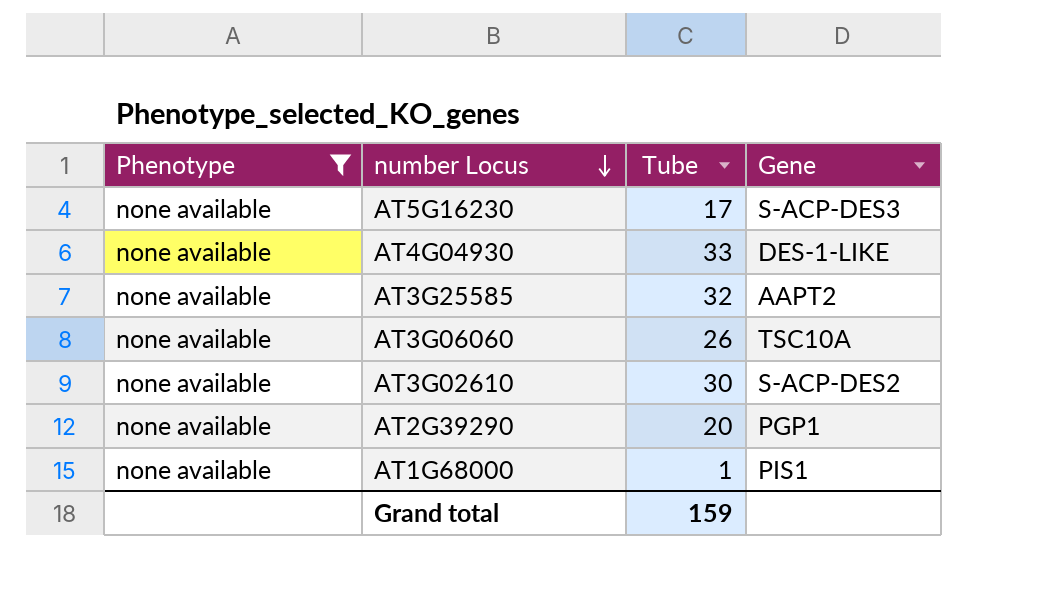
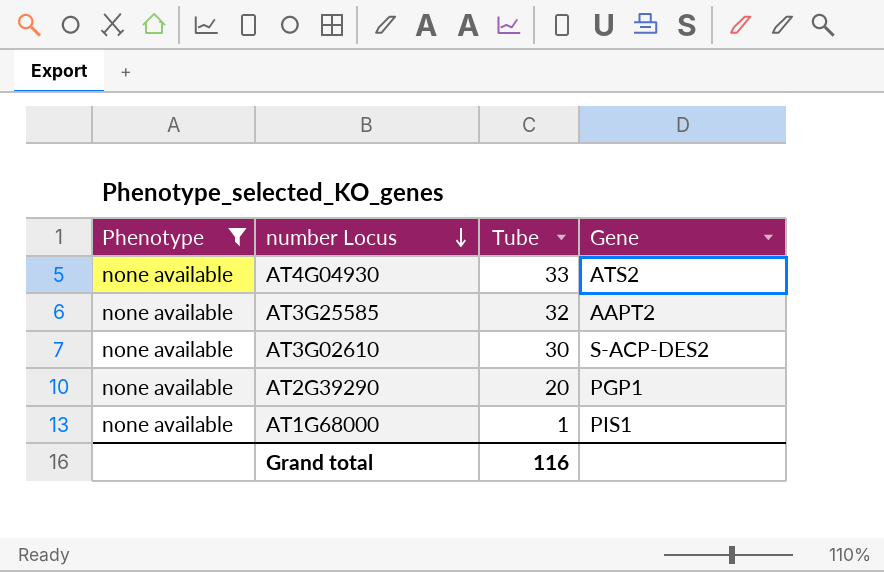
row AT5G16230: none available | 17 | S-ACP-DES3 -> none
row AT3G06060: none available | 26 | TSC10A -> none
AT4G04930 | Gene: DES-1-LIKE -> ATS2
Grand total | Tube: 159 -> 116

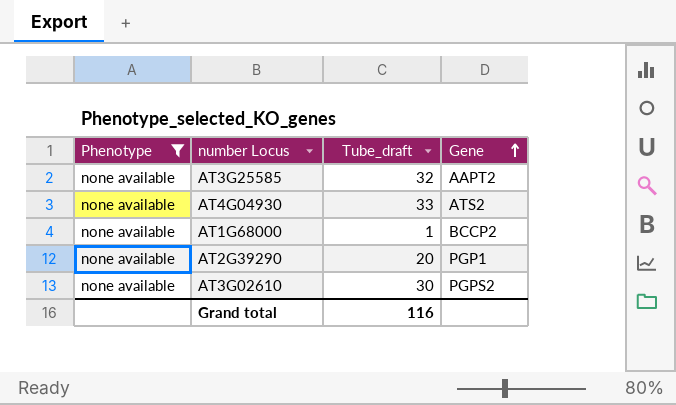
row order: number Locus descending -> Gene ascending
column name: Tube -> Tube_draft
AT1G68000 | Gene: PIS1 -> BCCP2
AT3G02610 | Gene: S-ACP-DES2 -> PGPS2

